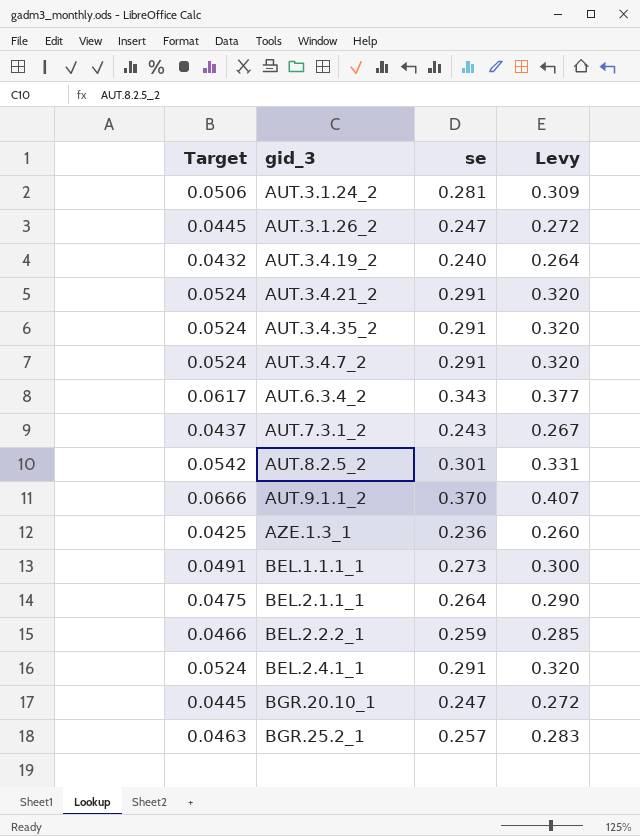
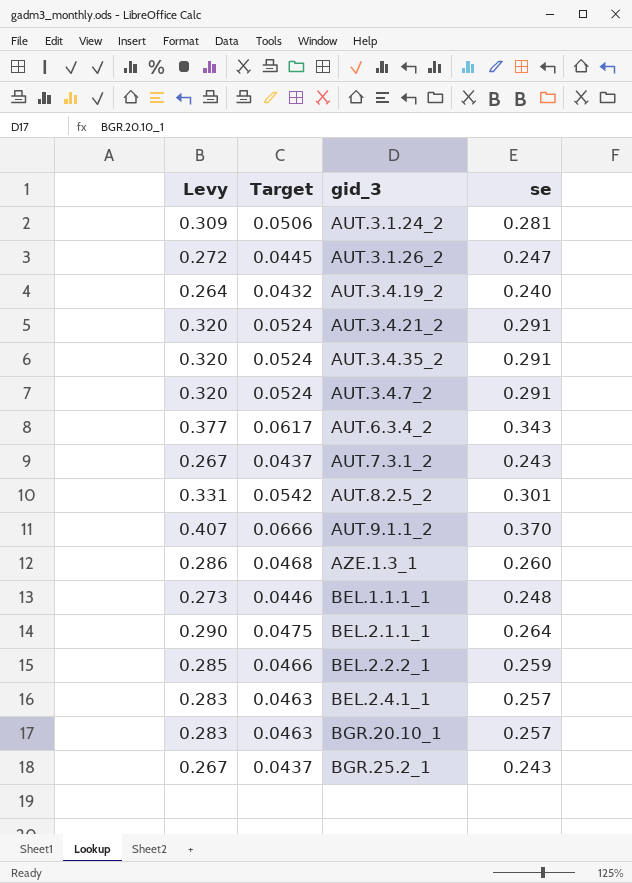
column Levy | position: 4 -> 1
AZE.1.3_1 | Levy: 0.260 -> 0.286
AZE.1.3_1 | Target: 0.0425 -> 0.0468
AZE.1.3_1 | se: 0.236 -> 0.260
BEL.1.1.1_1 | Levy: 0.300 -> 0.273
BEL.1.1.1_1 | Target: 0.0491 -> 0.0446
BEL.1.1.1_1 | se: 0.273 -> 0.248
BEL.2.4.1_1 | Levy: 0.320 -> 0.283
BEL.2.4.1_1 | Target: 0.0524 -> 0.0463
BEL.2.4.1_1 | se: 0.291 -> 0.257
BGR.20.10_1 | Levy: 0.272 -> 0.283
BGR.20.10_1 | Target: 0.0445 -> 0.0463
BGR.20.10_1 | se: 0.247 -> 0.257
BGR.25.2_1 | Levy: 0.283 -> 0.267
BGR.25.2_1 | Target: 0.0463 -> 0.0437
BGR.25.2_1 | se: 0.257 -> 0.243

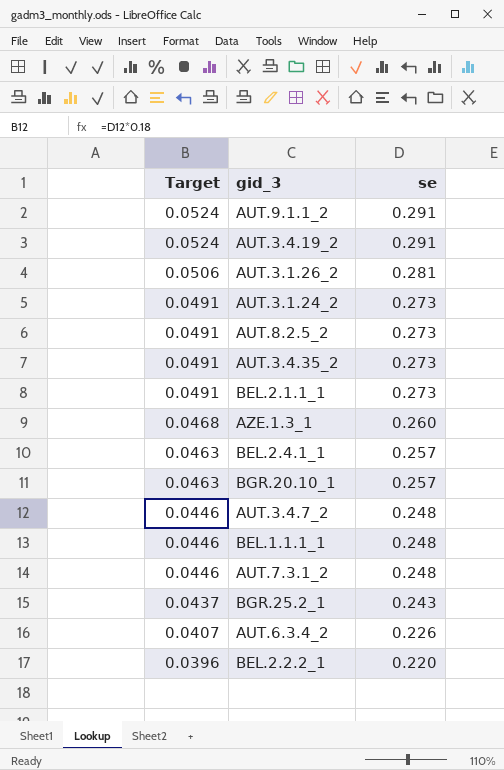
row order: none -> Target descending
column Levy | formula: [se] * 1.1 -> none
row AUT.3.4.21_2: 0.320 | 0.0524 | 0.291 -> none
AUT.9.1.1_2 | Target: 0.0666 -> 0.0524
AUT.9.1.1_2 | se: 0.370 -> 0.291
AUT.3.4.19_2 | Target: 0.0432 -> 0.0524
AUT.3.4.19_2 | se: 0.240 -> 0.291
AUT.3.1.26_2 | Target: 0.0445 -> 0.0506
AUT.3.1.26_2 | se: 0.247 -> 0.281
AUT.3.1.24_2 | Target: 0.0506 -> 0.0491
AUT.3.1.24_2 | se: 0.281 -> 0.273
AUT.8.2.5_2 | Target: 0.0542 -> 0.0491
AUT.8.2.5_2 | se: 0.301 -> 0.273
AUT.3.4.35_2 | Target: 0.0524 -> 0.0491
AUT.3.4.35_2 | se: 0.291 -> 0.273
BEL.2.1.1_1 | Target: 0.0475 -> 0.0491
BEL.2.1.1_1 | se: 0.264 -> 0.273
AUT.3.4.7_2 | Target: 0.0524 -> 0.0446
AUT.3.4.7_2 | se: 0.291 -> 0.248
AUT.7.3.1_2 | Target: 0.0437 -> 0.0446
AUT.7.3.1_2 | se: 0.243 -> 0.248
AUT.6.3.4_2 | Target: 0.0617 -> 0.0407
AUT.6.3.4_2 | se: 0.343 -> 0.226
BEL.2.2.2_1 | Target: 0.0466 -> 0.0396
BEL.2.2.2_1 | se: 0.259 -> 0.220

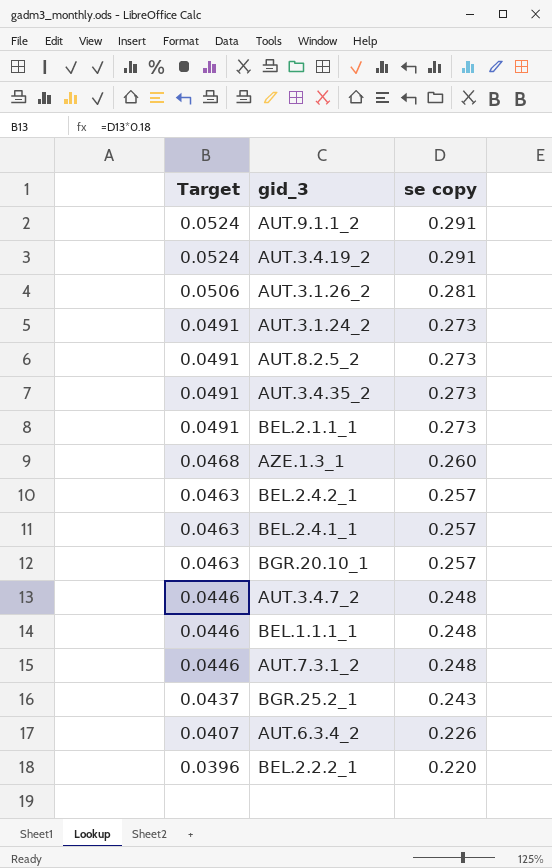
column name: se -> se copy
row BEL.2.4.2_1: none -> 0.0463 | 0.257

